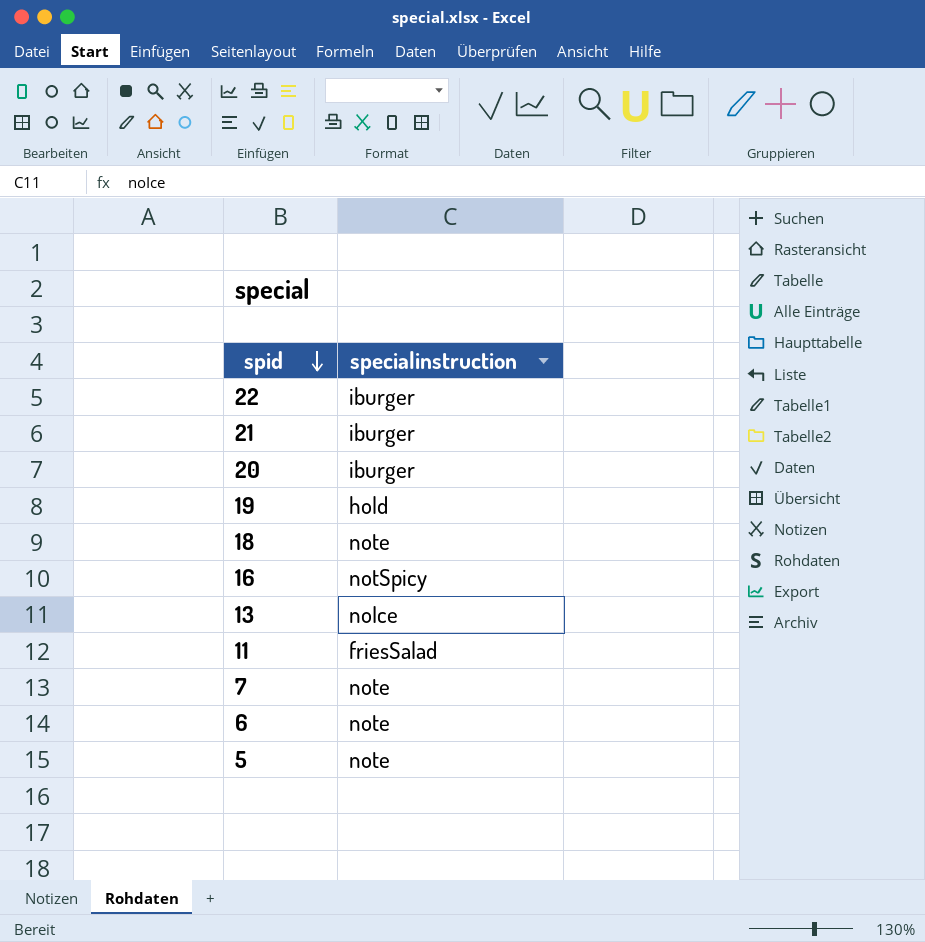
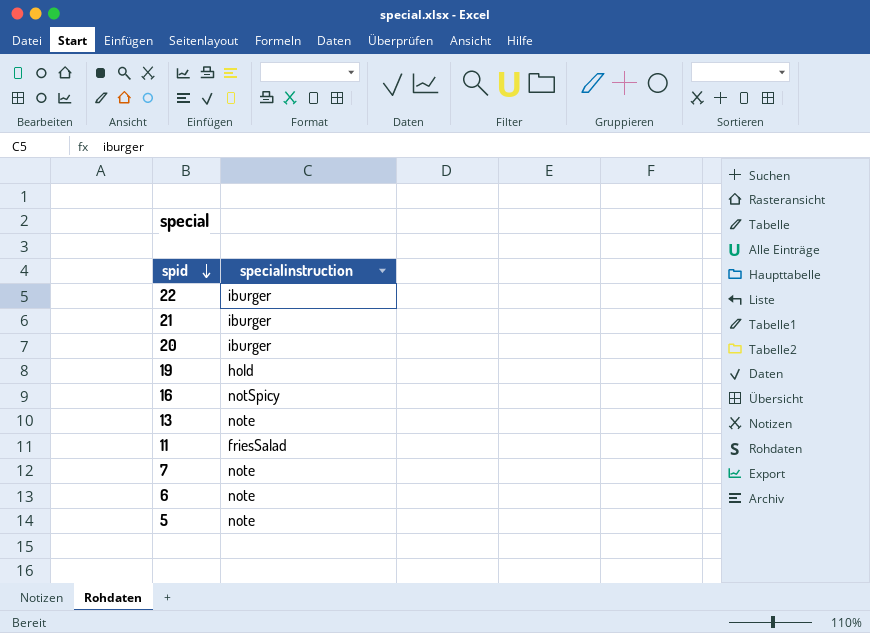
row 18: note -> none
13 | specialinstruction: noIce -> note

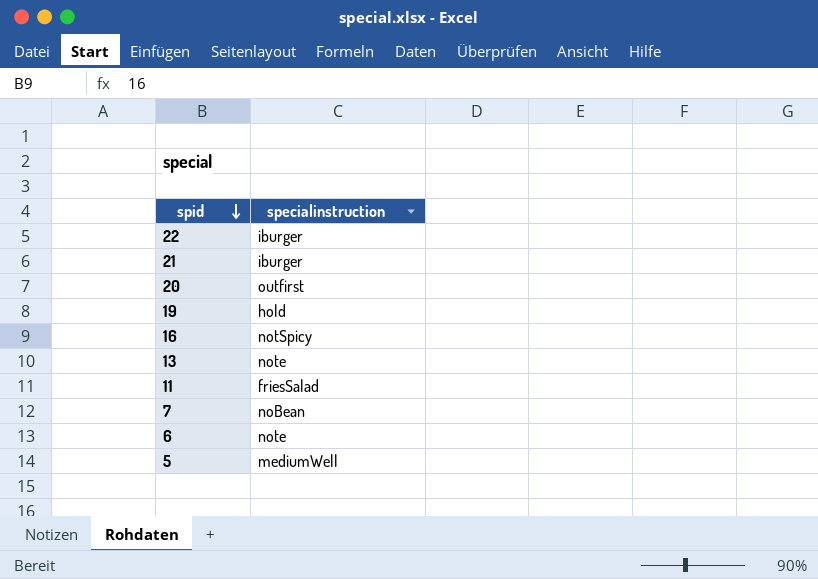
20 | specialinstruction: iburger -> outfirst
7 | specialinstruction: note -> noBean
5 | specialinstruction: note -> mediumWell

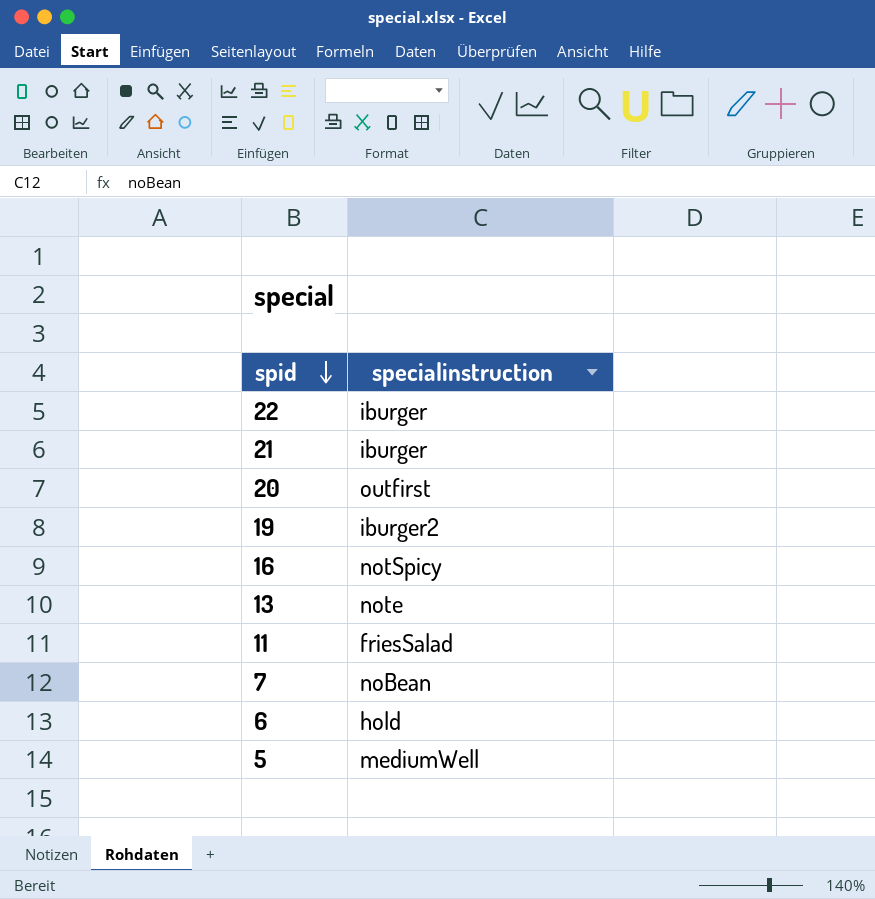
19 | specialinstruction: hold -> iburger2
6 | specialinstruction: note -> hold

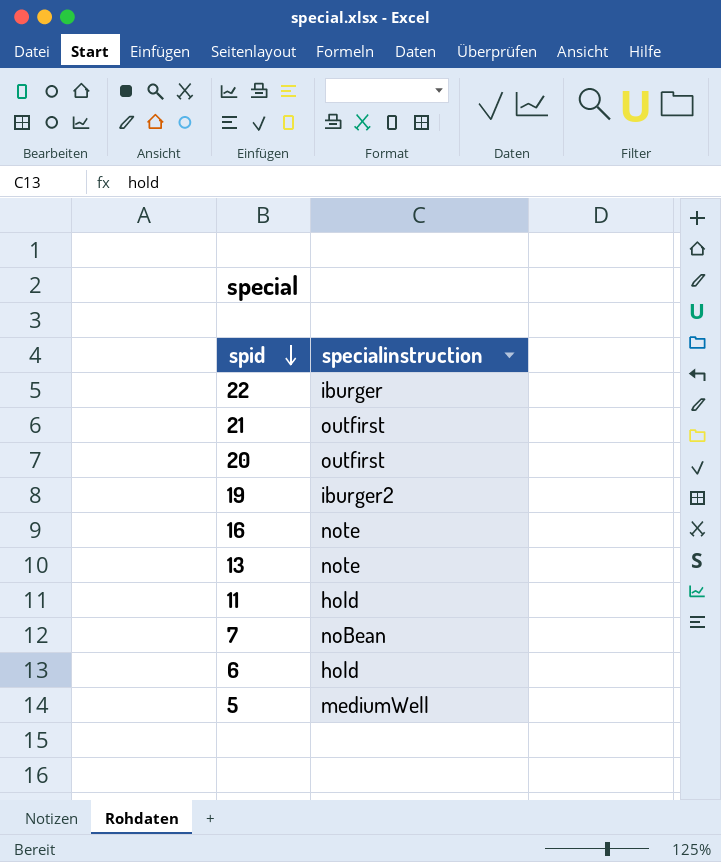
21 | specialinstruction: iburger -> outfirst
16 | specialinstruction: notSpicy -> note
11 | specialinstruction: friesSalad -> hold

